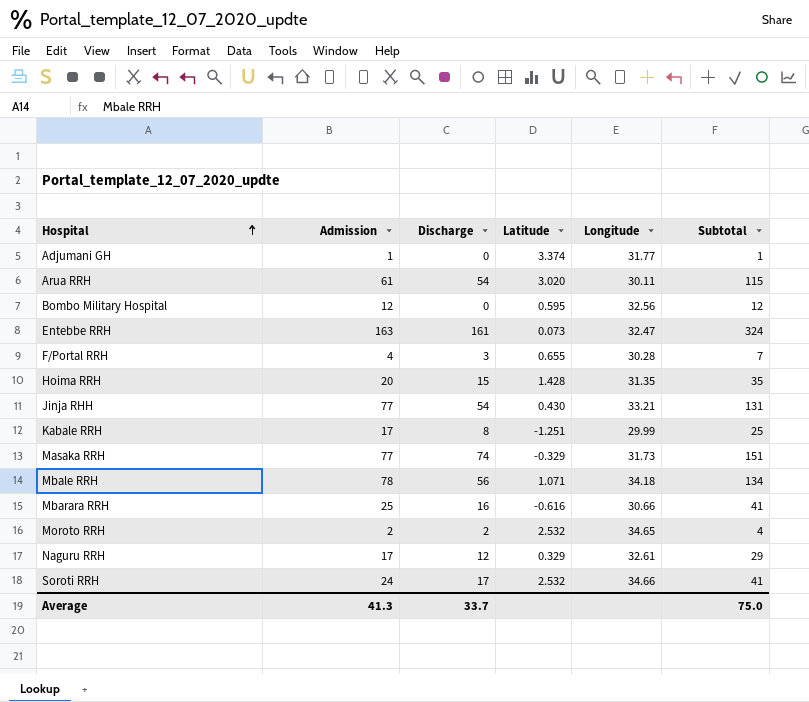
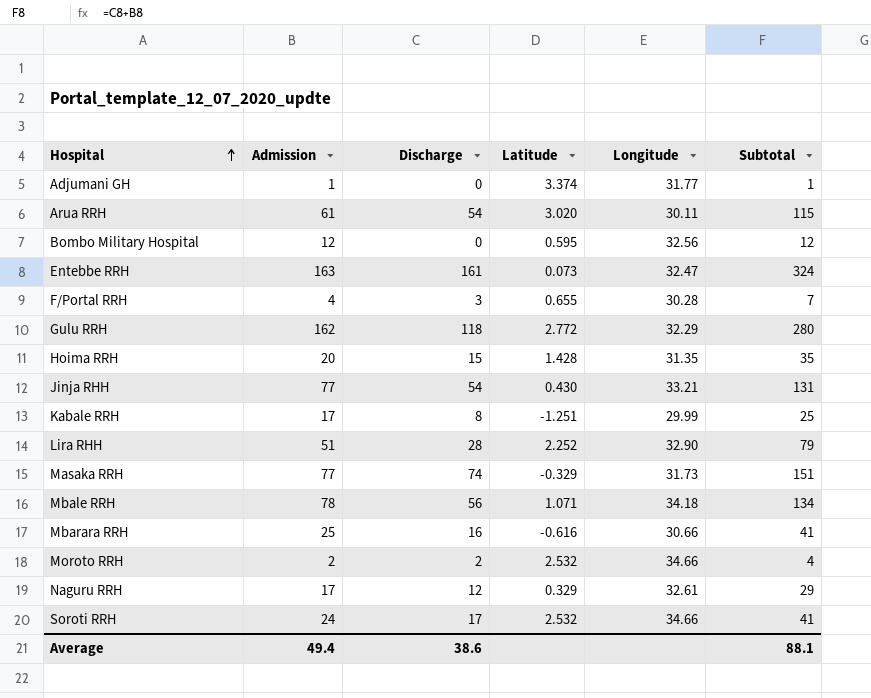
row Gulu RRH: none -> 162 | 118 | 2.772 | 32.29 | 280
row Lira RHH: none -> 51 | 28 | 2.252 | 32.90 | 79
Moroto RRH | Longitude: 34.65 -> 34.66
Average | Admission: 41.3 -> 49.4
Average | Discharge: 33.7 -> 38.6
Average | Subtotal: 75.0 -> 88.1

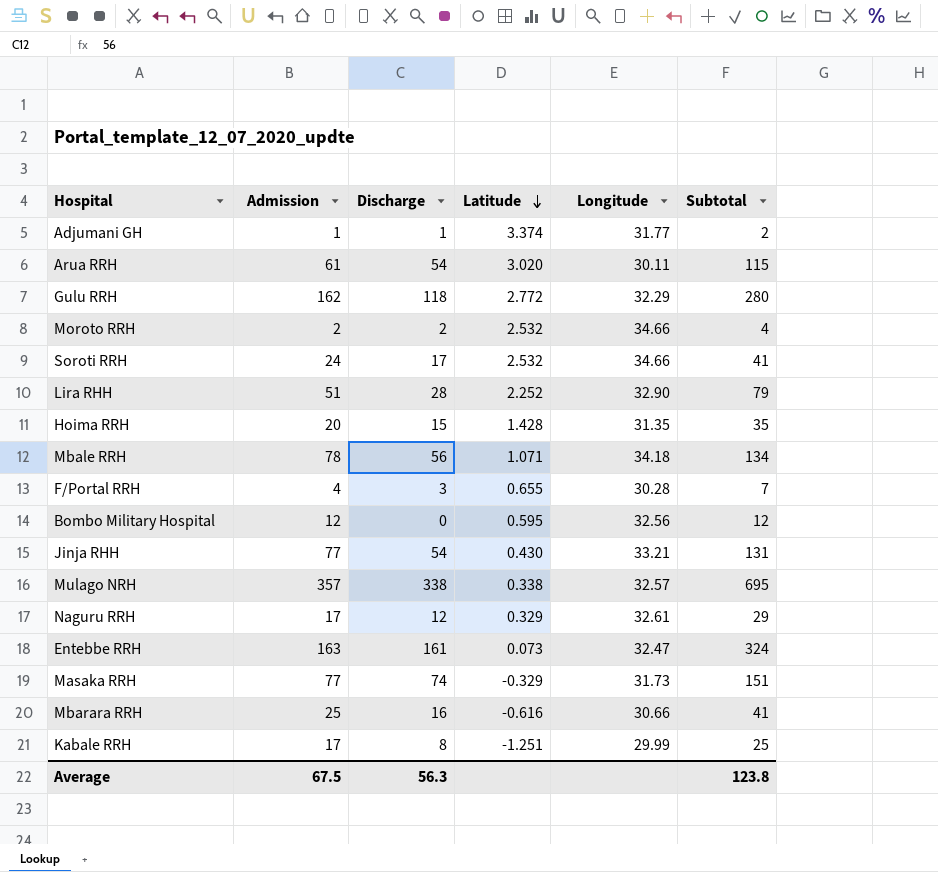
row order: Hospital ascending -> Latitude descending
Adjumani GH | Discharge: 0 -> 1
Adjumani GH | Subtotal: 1 -> 2
row Mulago NRH: none -> 357 | 338 | 0.338 | 32.57 | 695
Average | Admission: 49.4 -> 67.5
Average | Discharge: 38.6 -> 56.3
Average | Subtotal: 88.1 -> 123.8

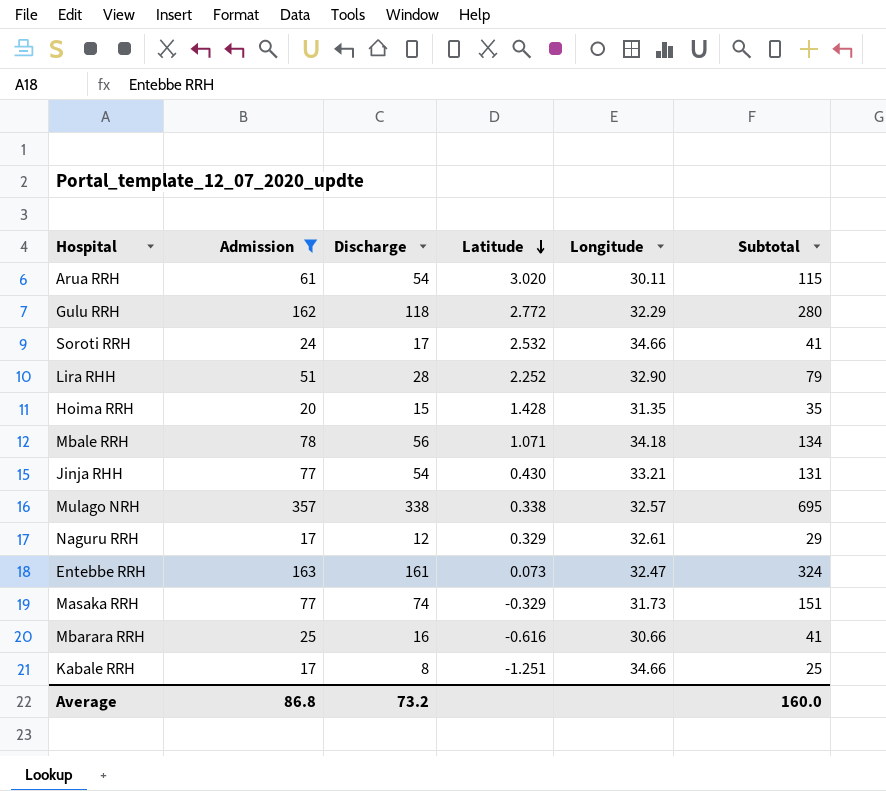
filter: none -> Admission >= 17
Kabale RRH | Longitude: 29.99 -> 34.66
Average | Admission: 67.5 -> 86.8
Average | Discharge: 56.3 -> 73.2
Average | Subtotal: 123.8 -> 160.0

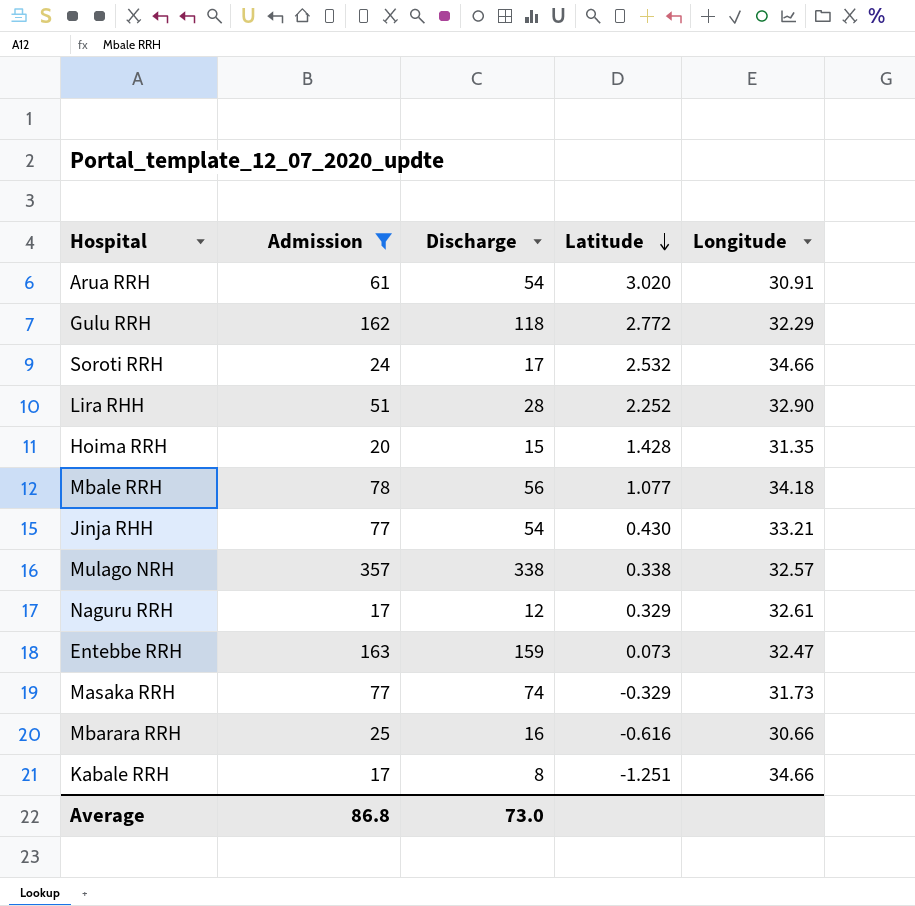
column Subtotal | formula: [Admission] + [Discharge] -> none
Arua RRH | Longitude: 30.11 -> 30.91
Mbale RRH | Latitude: 1.071 -> 1.077
Entebbe RRH | Discharge: 161 -> 159
Average | Discharge: 73.2 -> 73.0

